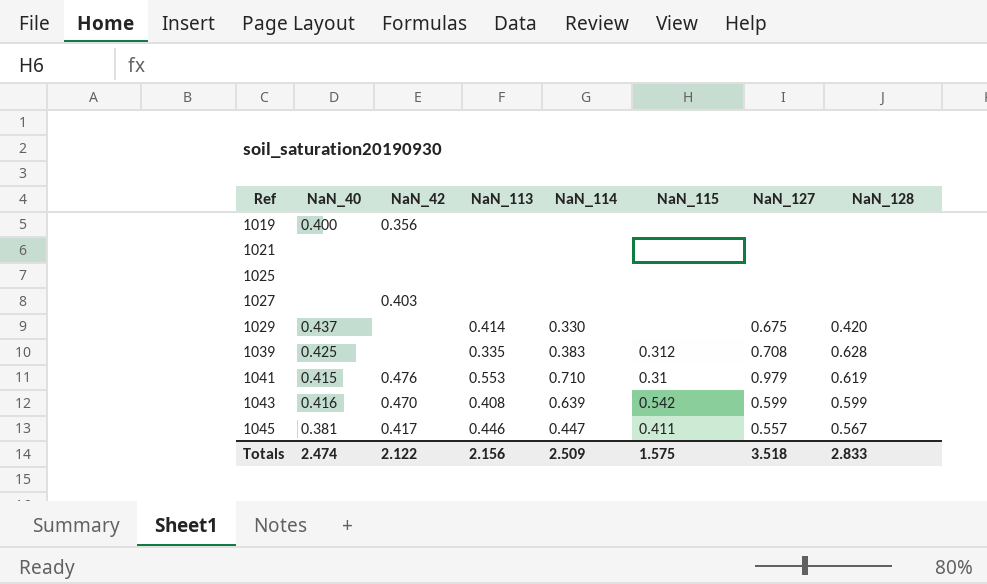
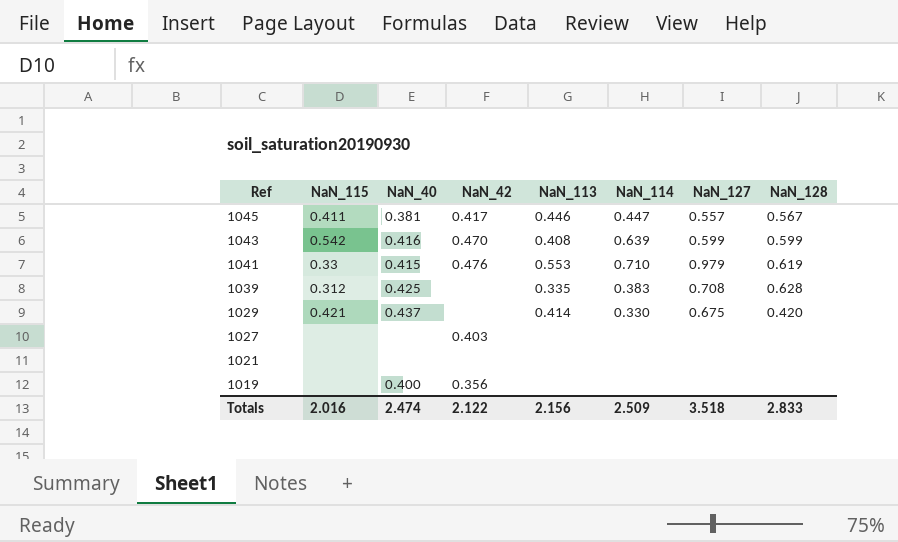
row order: Ref ascending -> Ref descending
column NaN_115 | position: 6 -> 2
row 1025: none | none | none | none | none | none | none -> none
1041 | NaN_115: 0.31 -> 0.33
1029 | NaN_115: none -> 0.421
Totals | NaN_115: 1.575 -> 2.016

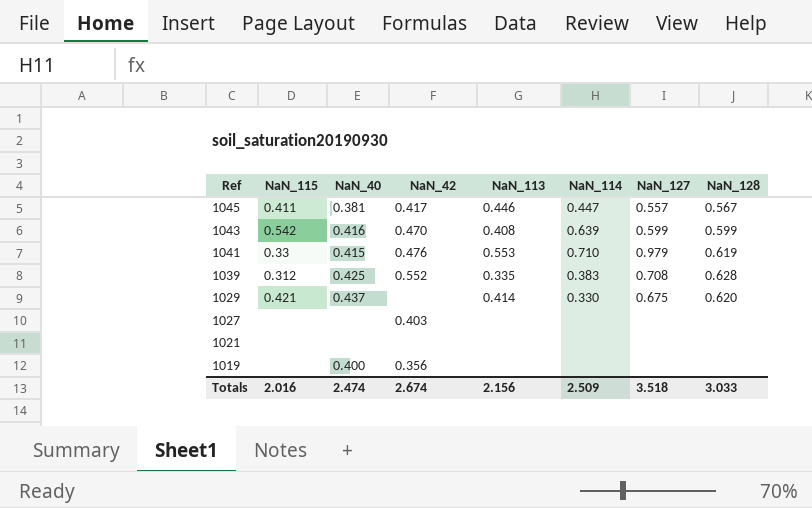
1039 | NaN_42: none -> 0.552
1029 | NaN_128: 0.420 -> 0.620
Totals | NaN_42: 2.122 -> 2.674
Totals | NaN_128: 2.833 -> 3.033

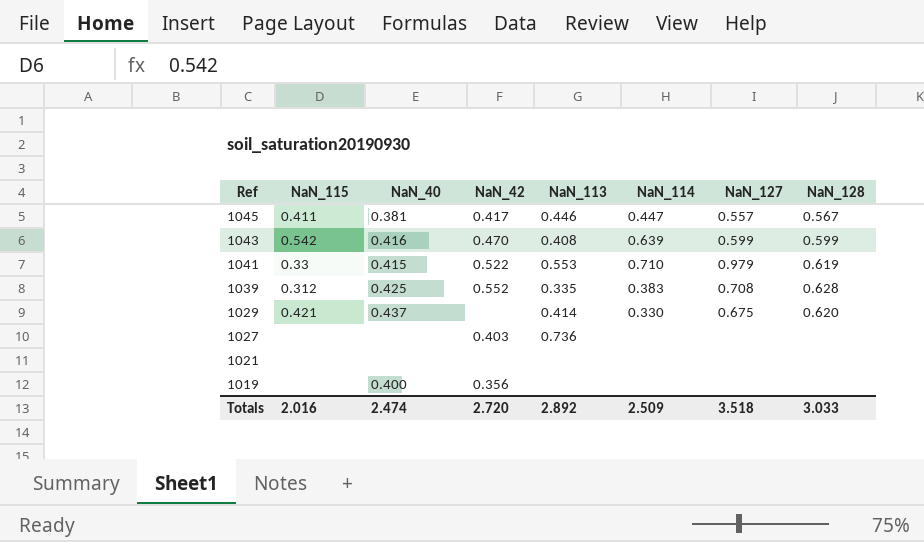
1041 | NaN_42: 0.476 -> 0.522
1027 | NaN_113: none -> 0.736
Totals | NaN_42: 2.674 -> 2.720
Totals | NaN_113: 2.156 -> 2.892

